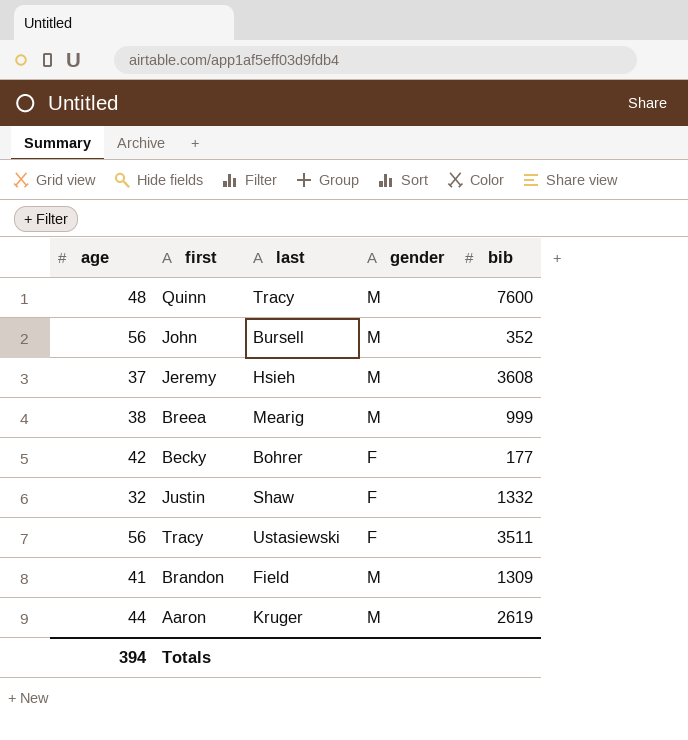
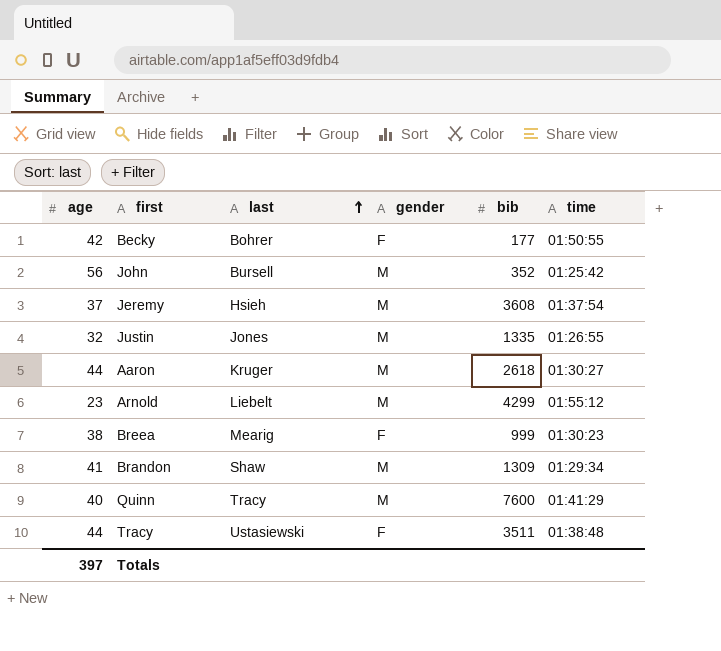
row order: none -> last ascending
column time | position: none -> 6
Justin | last: Shaw -> Jones
Justin | gender: F -> M
Justin | bib: 1332 -> 1335
Aaron | bib: 2619 -> 2618
row Arnold: none -> 23 | Liebelt | M | 4299 | 01:55:12
Breea | gender: M -> F
Brandon | last: Field -> Shaw
Quinn | age: 48 -> 40
Tracy | age: 56 -> 44
Totals | age: 394 -> 397

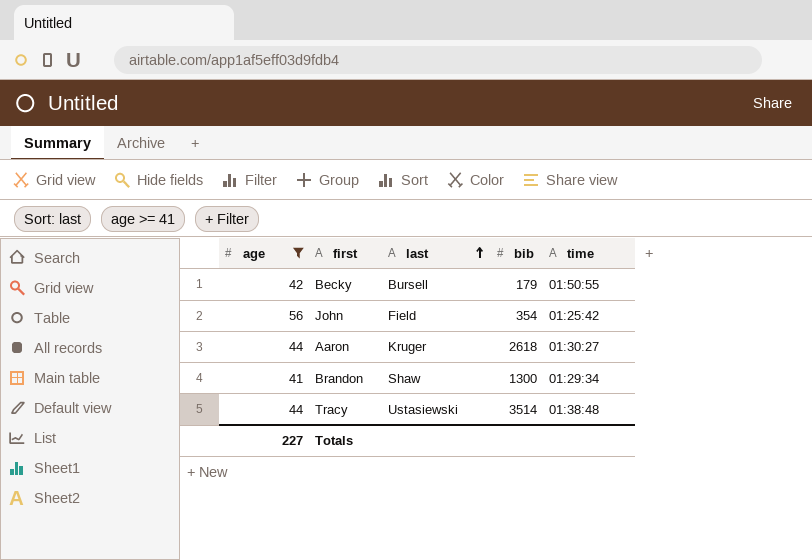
filter: none -> age >= 41
column gender | position: 4 -> none
Becky | last: Bohrer -> Bursell
Becky | bib: 177 -> 179
John | last: Bursell -> Field
John | bib: 352 -> 354
Brandon | bib: 1309 -> 1300
Tracy | bib: 3511 -> 3514
Totals | age: 397 -> 227

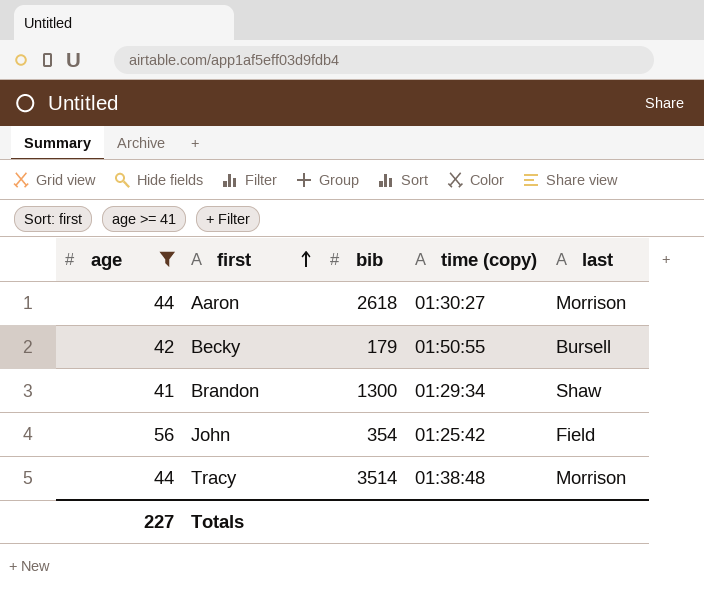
row order: last ascending -> first ascending
column name: time -> time (copy)
column last | position: 3 -> 5
Aaron | last: Kruger -> Morrison
Tracy | last: Ustasiewski -> Morrison

